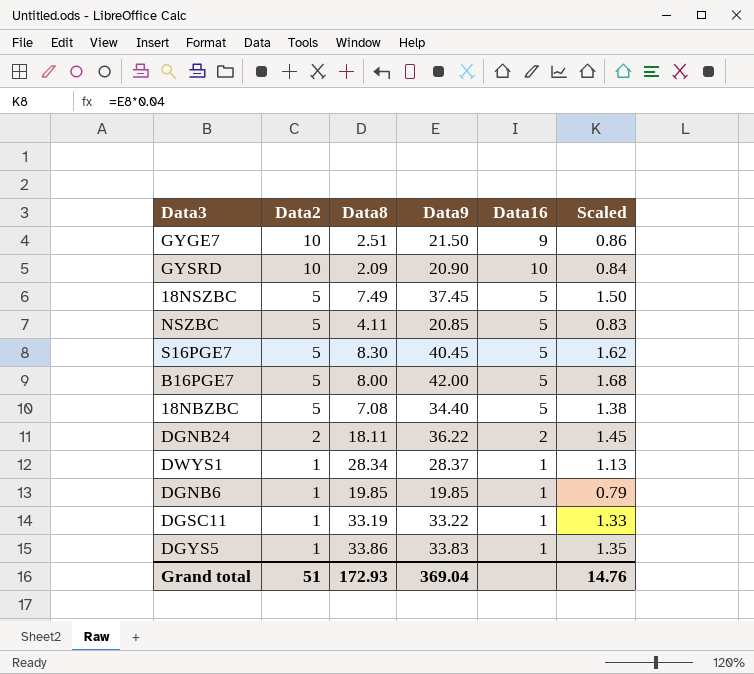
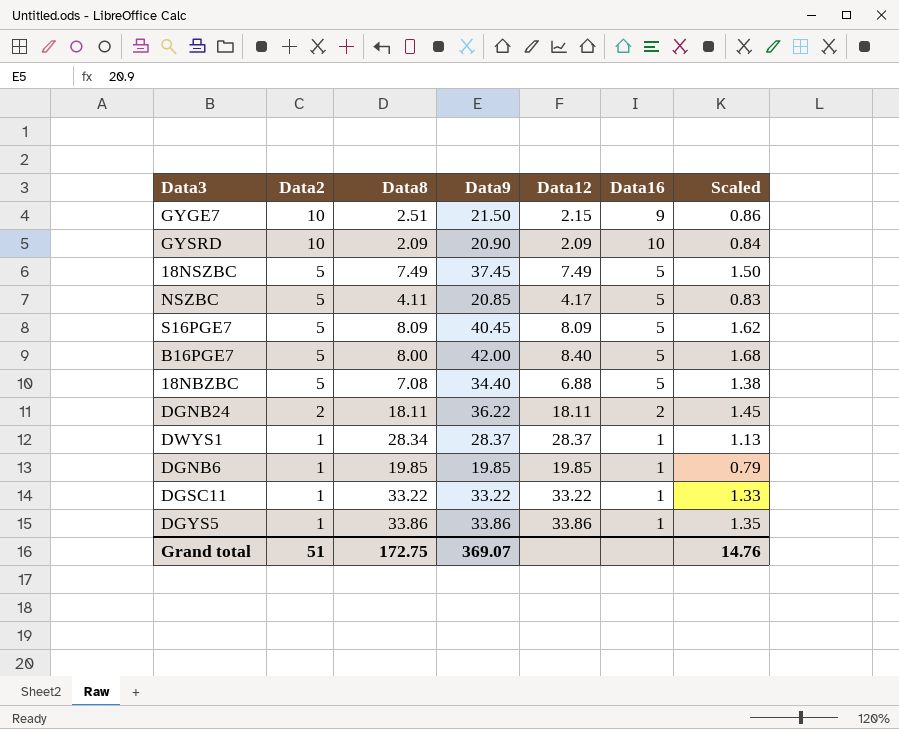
column Data12 | formula: none -> [Data9] / [Data2]
S16PGE7 | Data8: 8.30 -> 8.09
DGSC11 | Data8: 33.19 -> 33.22
DGYS5 | Data9: 33.83 -> 33.86
Grand total | Data8: 172.93 -> 172.75
Grand total | Data9: 369.04 -> 369.07

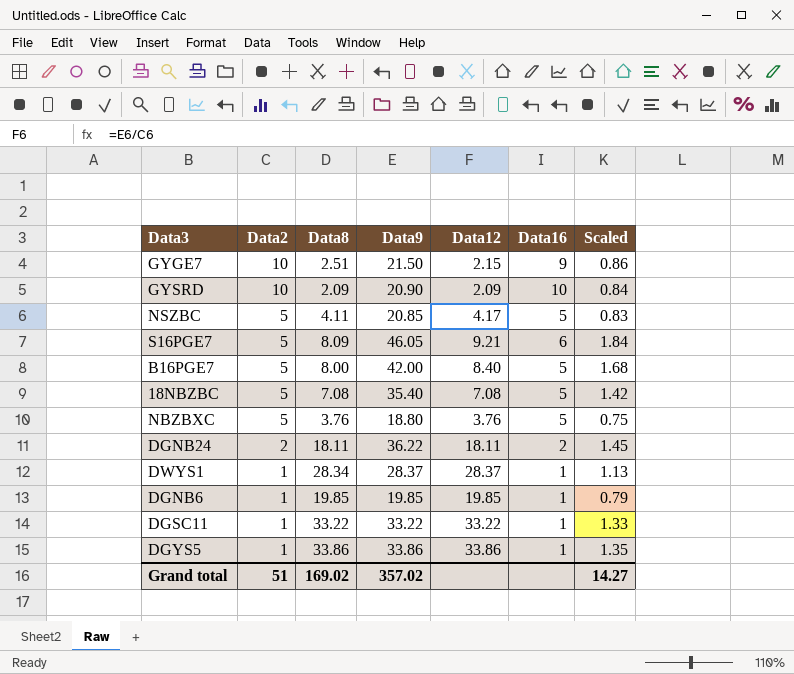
row 18NSZBC: 5 | 7.49 | 37.45 | 7.49 | 5 | 1.50 -> none
S16PGE7 | Data9: 40.45 -> 46.05
S16PGE7 | Data12: 8.09 -> 9.21
S16PGE7 | Data16: 5 -> 6
S16PGE7 | Scaled: 1.62 -> 1.84
18NBZBC | Data9: 34.40 -> 35.40
18NBZBC | Data12: 6.88 -> 7.08
18NBZBC | Scaled: 1.38 -> 1.42
row NBZBXC: none -> 5 | 3.76 | 18.80 | 3.76 | 5 | 0.75
Grand total | Data8: 172.75 -> 169.02
Grand total | Data9: 369.07 -> 357.02
Grand total | Scaled: 14.76 -> 14.27

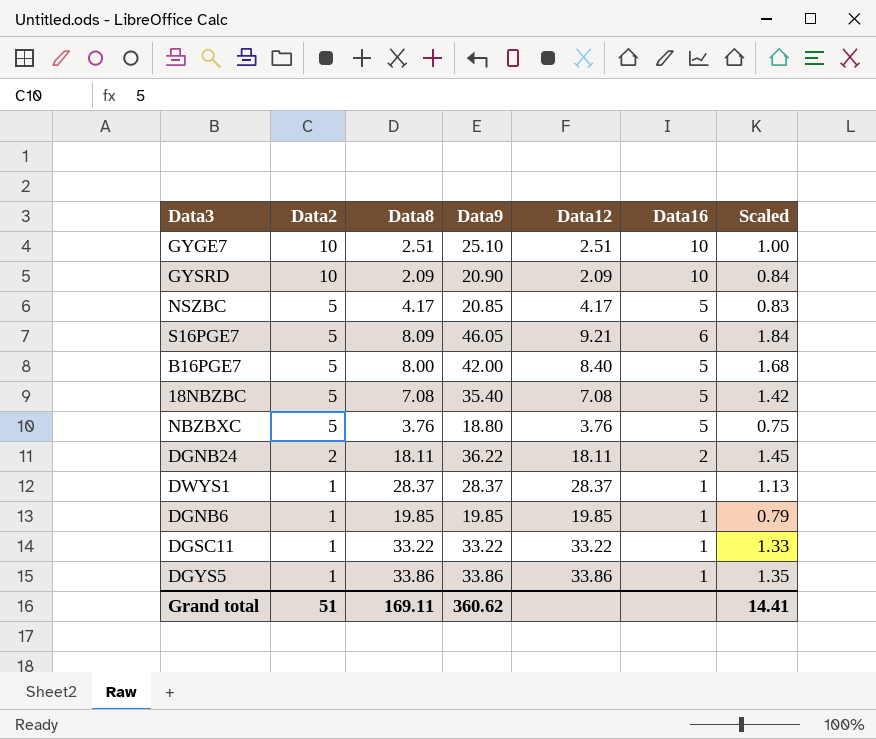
GYGE7 | Data9: 21.50 -> 25.10
GYGE7 | Data12: 2.15 -> 2.51
GYGE7 | Data16: 9 -> 10
GYGE7 | Scaled: 0.86 -> 1.00
NSZBC | Data8: 4.11 -> 4.17
DWYS1 | Data8: 28.34 -> 28.37
Grand total | Data8: 169.02 -> 169.11
Grand total | Data9: 357.02 -> 360.62
Grand total | Scaled: 14.27 -> 14.41

